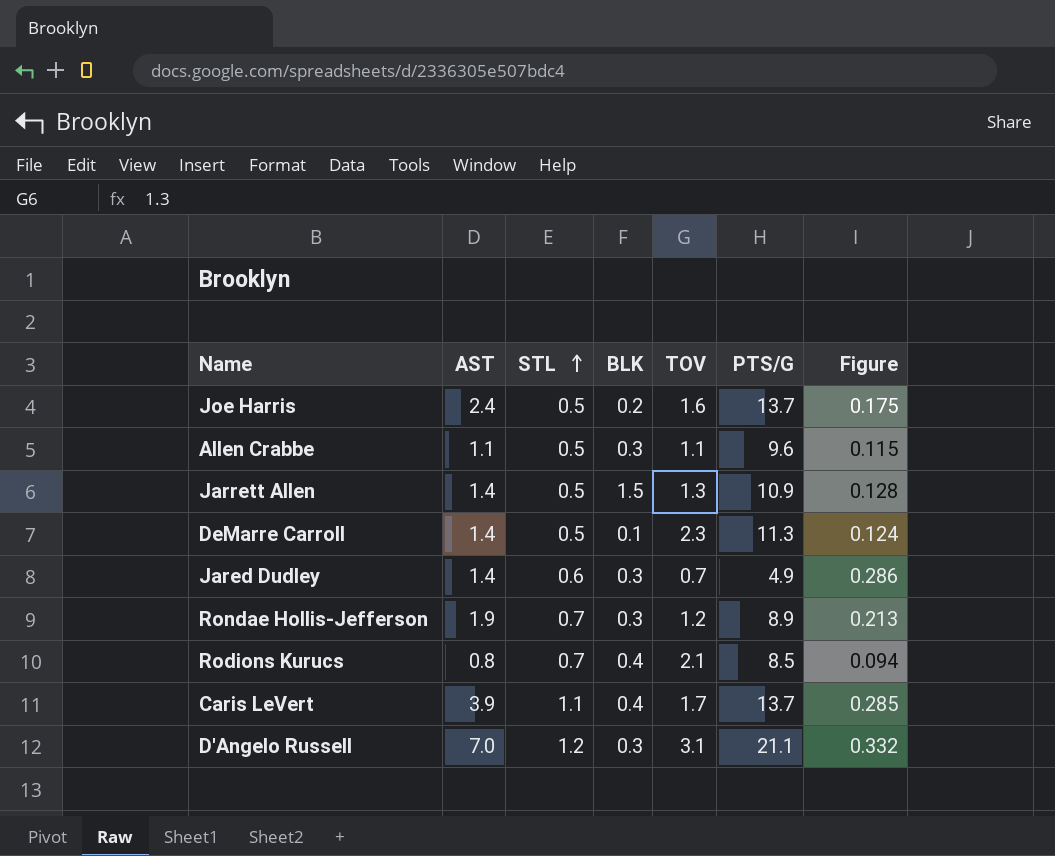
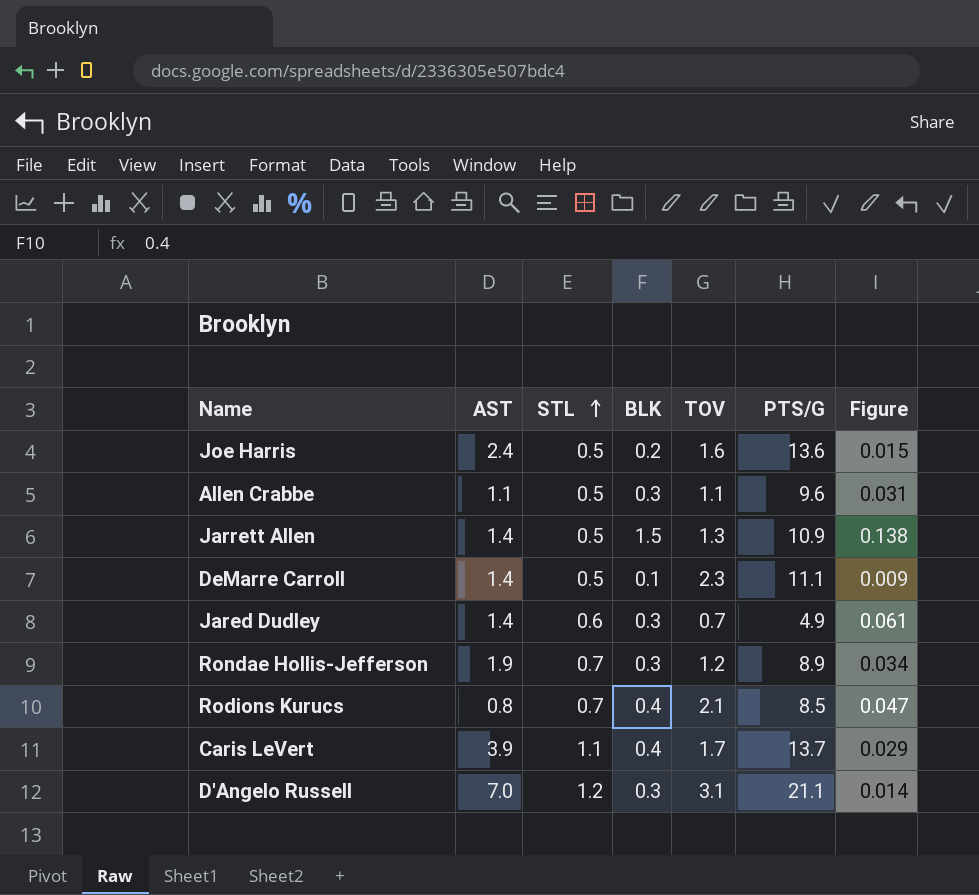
column Figure | formula: [AST] / [PTS/G] -> [BLK] / [PTS/G]
Joe Harris | PTS/G: 13.7 -> 13.6
DeMarre Carroll | PTS/G: 11.3 -> 11.1

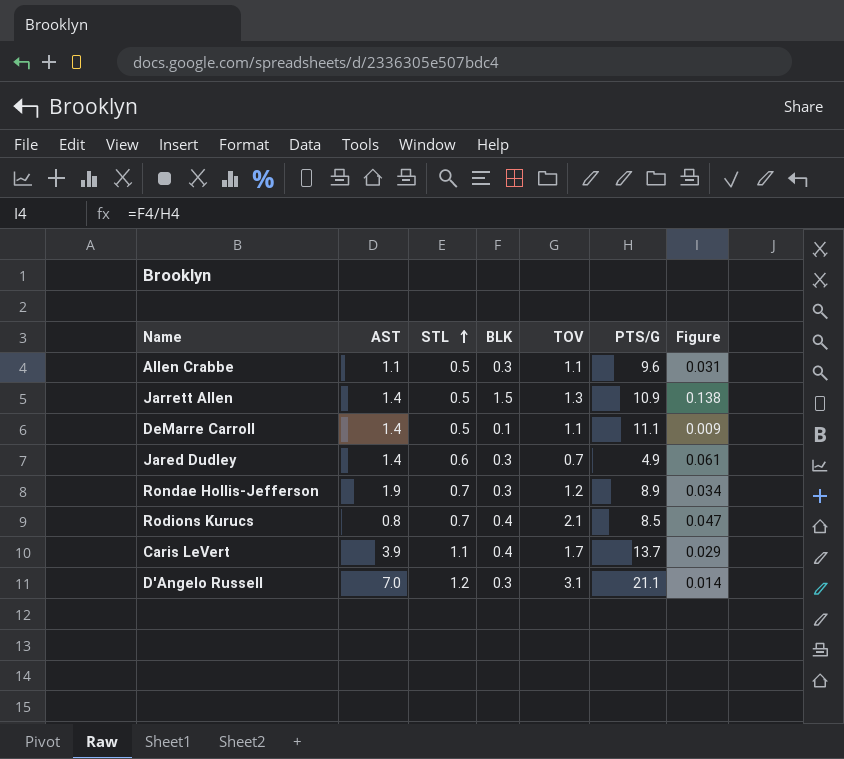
row Joe Harris: 2.4 | 0.5 | 0.2 | 1.6 | 13.6 | 0.015 -> none
DeMarre Carroll | TOV: 2.3 -> 1.1

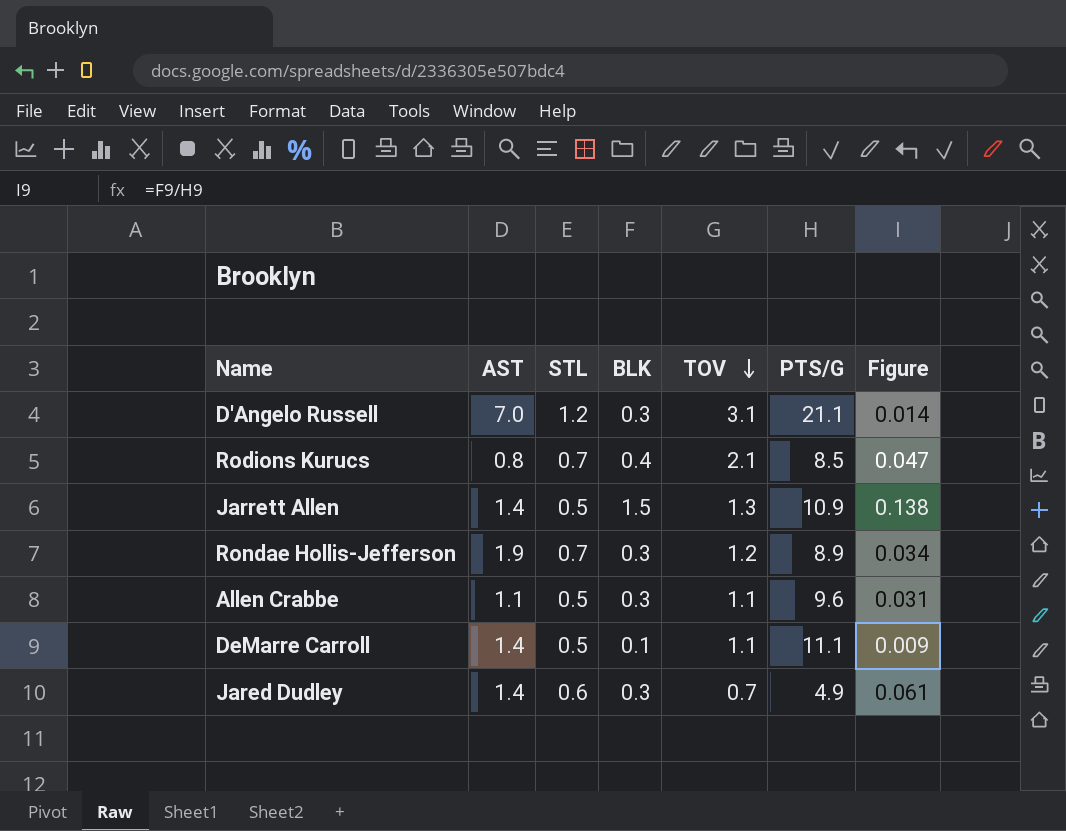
row order: STL ascending -> TOV descending
row Caris LeVert: 3.9 | 1.1 | 0.4 | 1.7 | 13.7 | 0.029 -> none

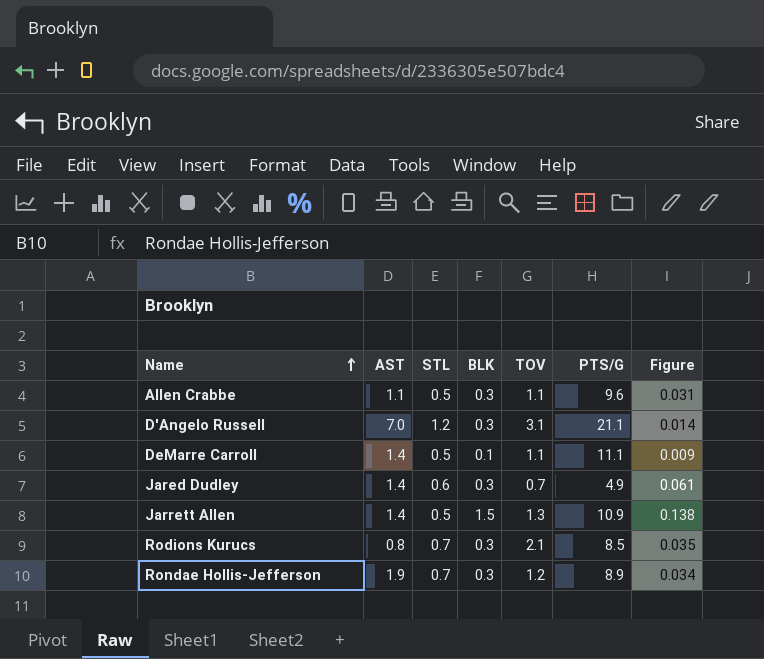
row order: TOV descending -> Name ascending
Rodions Kurucs | BLK: 0.4 -> 0.3
Rodions Kurucs | Figure: 0.047 -> 0.035

